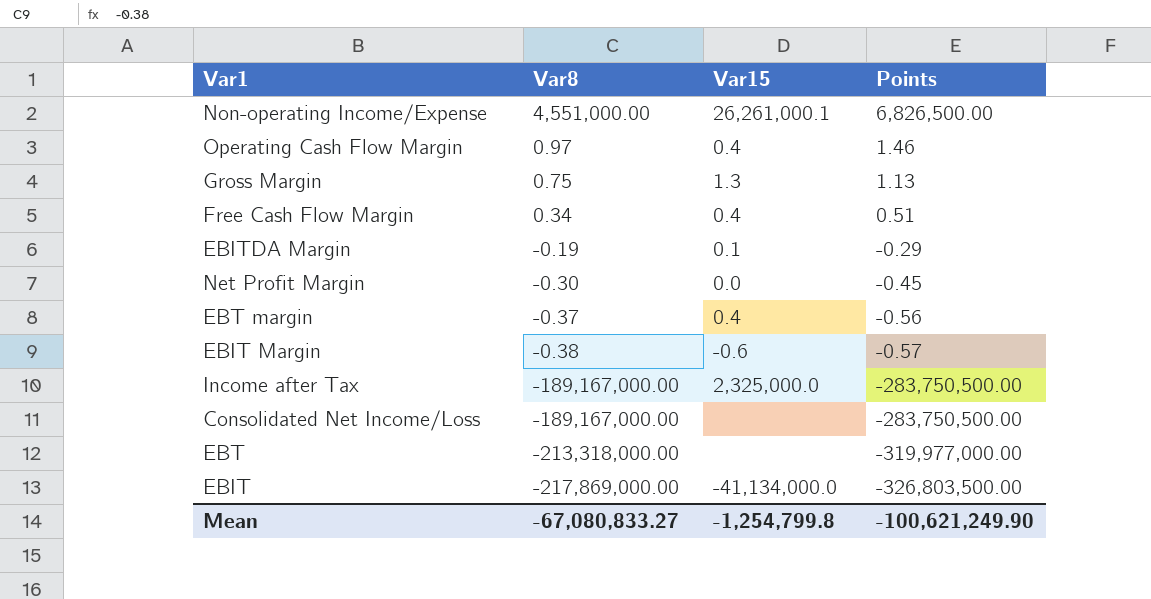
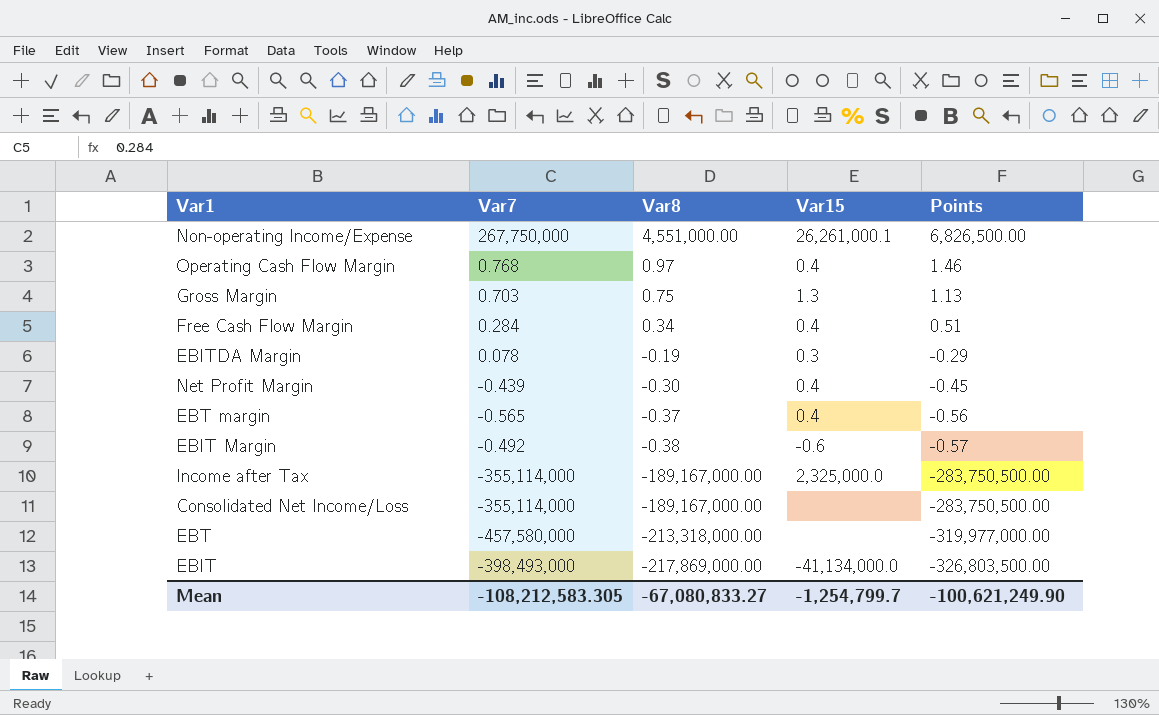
column Var7 | position: none -> 2
EBITDA Margin | Var15: 0.1 -> 0.3
Net Profit Margin | Var15: 0.0 -> 0.4
Mean | Var15: -1,254,799.8 -> -1,254,799.7

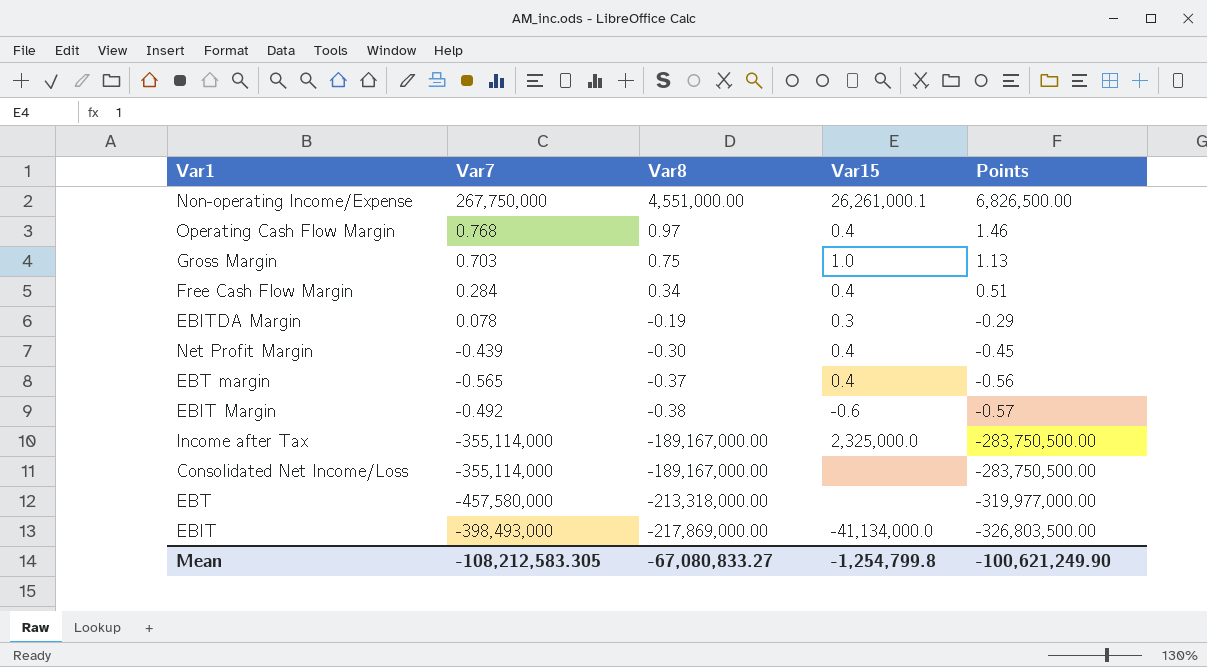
Gross Margin | Var15: 1.3 -> 1.0
Mean | Var15: -1,254,799.7 -> -1,254,799.8

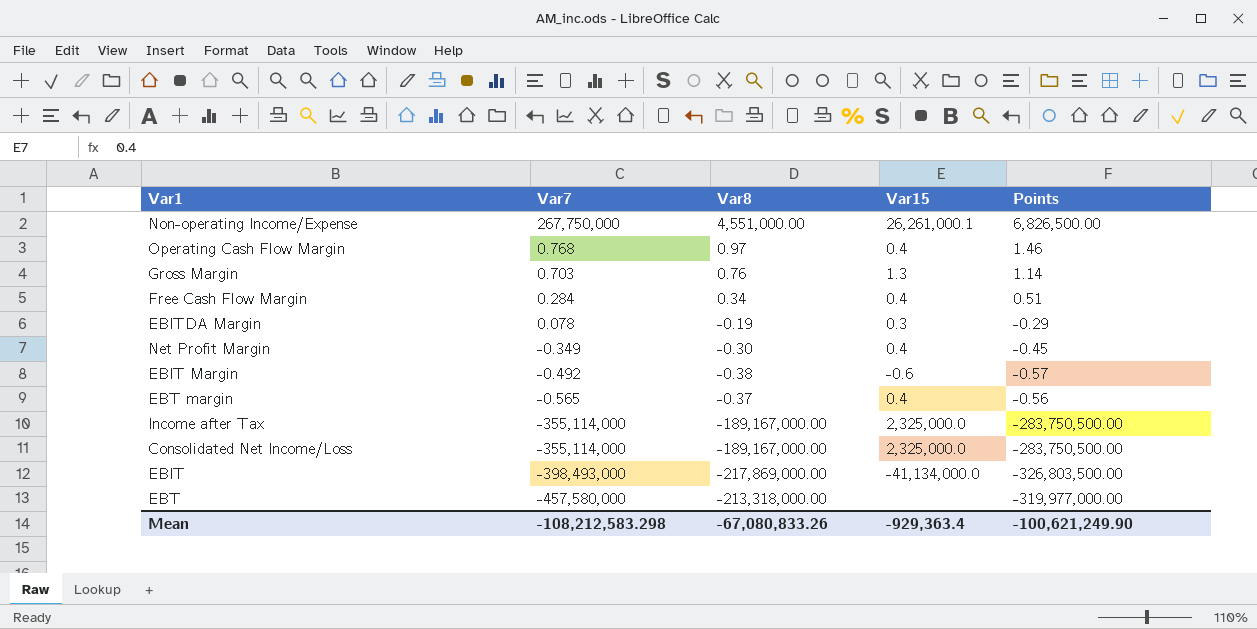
row order: Var8 descending -> Var7 descending
Gross Margin | Var8: 0.75 -> 0.76
Gross Margin | Var15: 1.0 -> 1.3
Gross Margin | Points: 1.13 -> 1.14
Net Profit Margin | Var7: -0.439 -> -0.349
Consolidated Net Income/Loss | Var15: none -> 2,325,000.0
Mean | Var7: -108,212,583.305 -> -108,212,583.298
Mean | Var8: -67,080,833.27 -> -67,080,833.26
Mean | Var15: -1,254,799.8 -> -929,363.4

